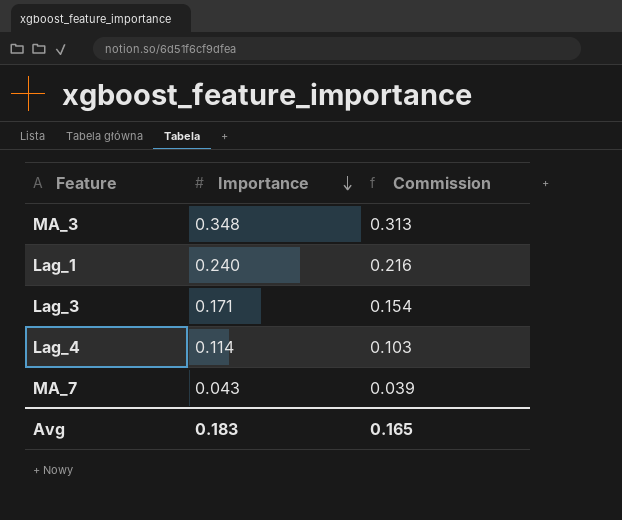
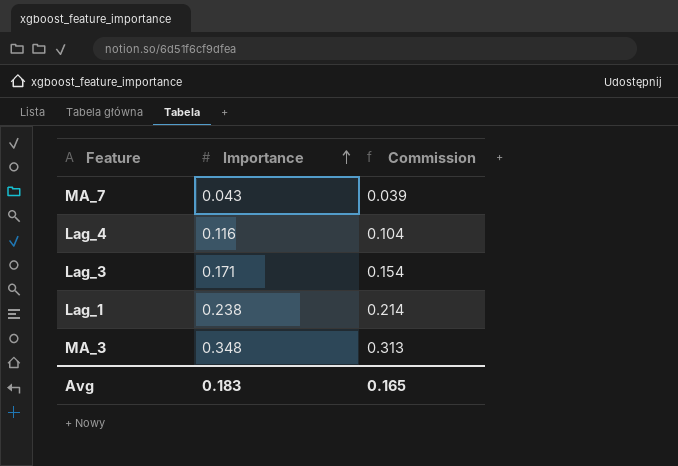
row order: Importance descending -> Importance ascending
Lag_4 | Importance: 0.114 -> 0.116
Lag_4 | Commission: 0.103 -> 0.104
Lag_1 | Importance: 0.240 -> 0.238
Lag_1 | Commission: 0.216 -> 0.214

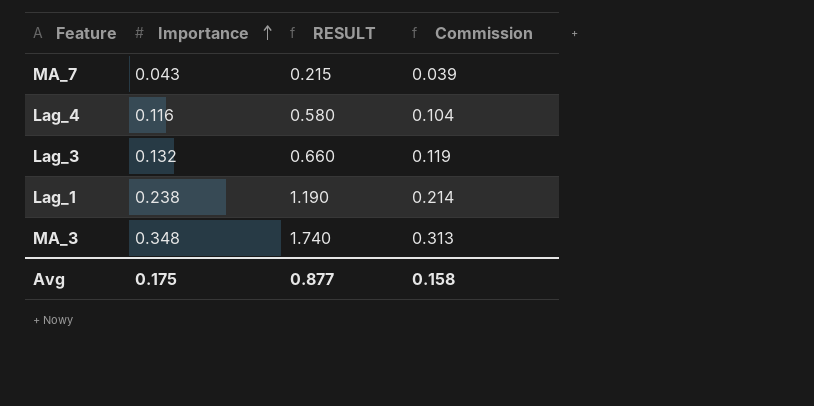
column RESULT | formula: none -> [Importance] * 5
Lag_3 | Importance: 0.171 -> 0.132
Lag_3 | Commission: 0.154 -> 0.119
Avg | Importance: 0.183 -> 0.175
Avg | Commission: 0.165 -> 0.158

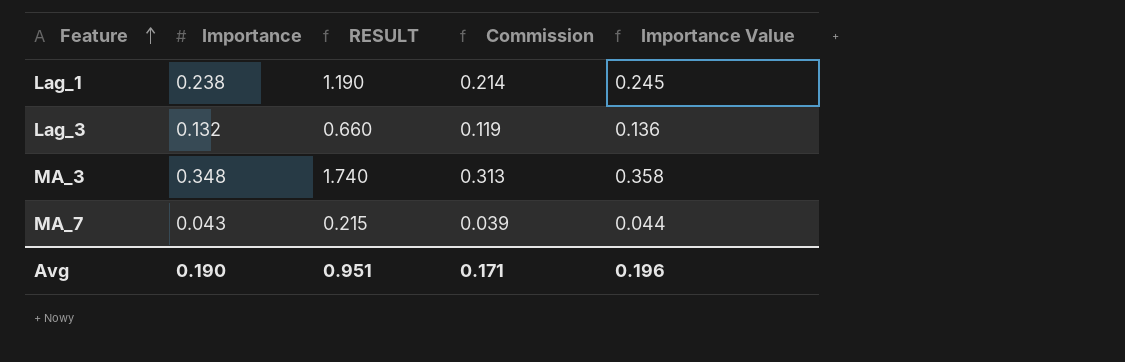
row order: Importance ascending -> Feature ascending
column Importance Value | formula: none -> [Importance] * 1.03
row Lag_4: 0.116 | 0.580 | 0.104 -> none
Avg | Importance: 0.175 -> 0.190
Avg | RESULT: 0.877 -> 0.951
Avg | Commission: 0.158 -> 0.171

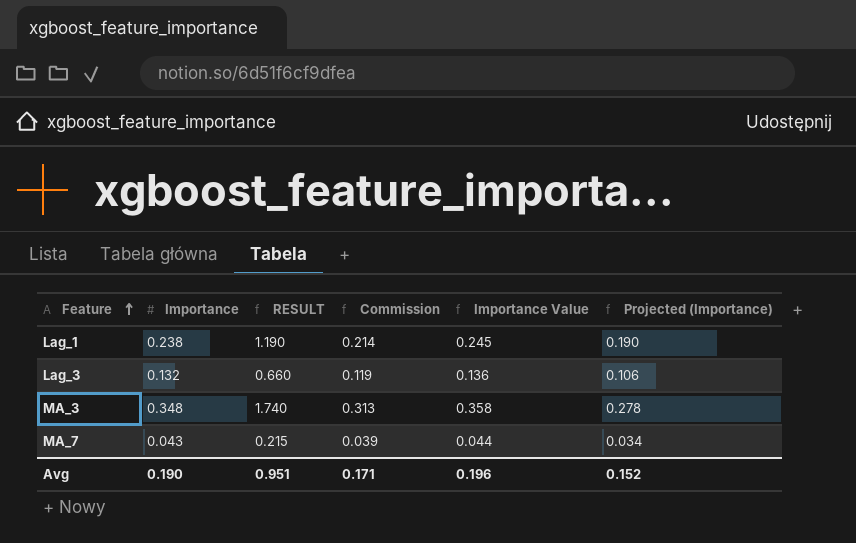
column Projected (Importance) | formula: none -> [Importance] * 0.8

